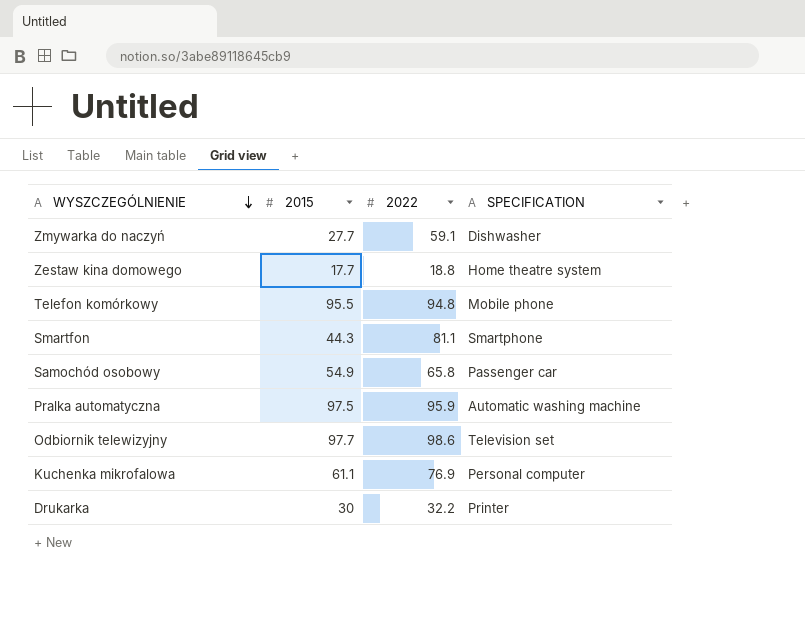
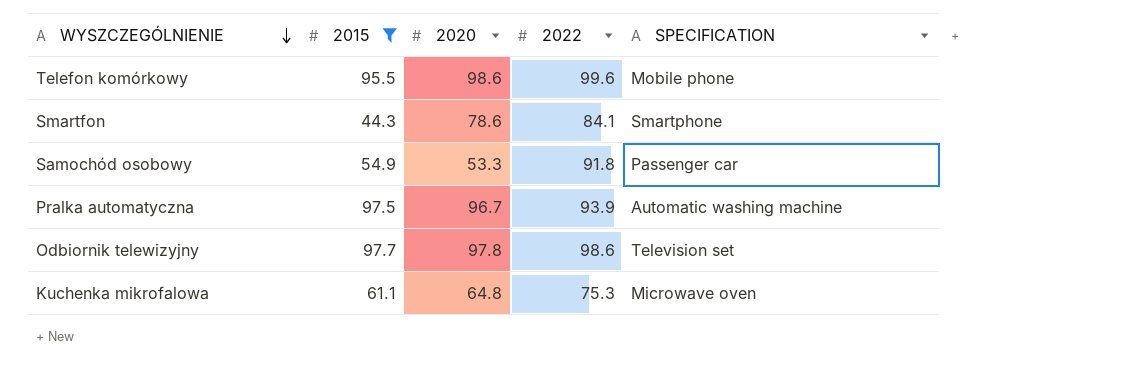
filter: none -> 2015 >= 44.3
column 2020 | position: none -> 3
Telefon komórkowy | 2022: 94.8 -> 99.6
Smartfon | 2022: 81.1 -> 84.1
Samochód osobowy | 2022: 65.8 -> 91.8
Pralka automatyczna | 2022: 95.9 -> 93.9
Kuchenka mikrofalowa | 2022: 76.9 -> 75.3
Kuchenka mikrofalowa | SPECIFICATION: Personal computer -> Microwave oven

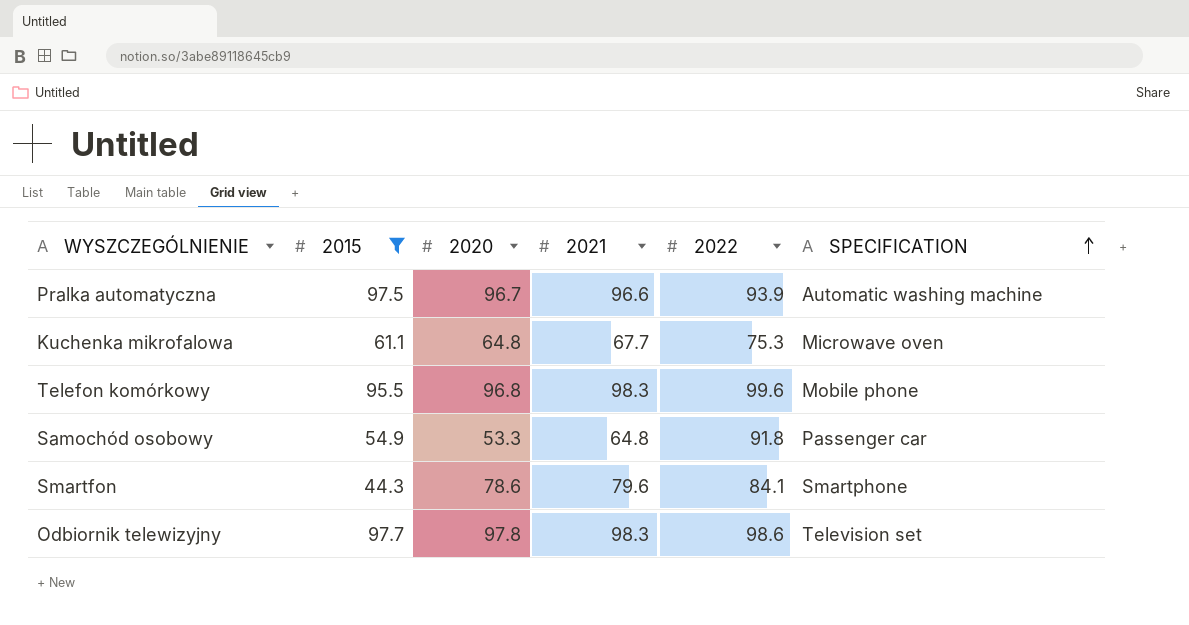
row order: WYSZCZEGÓLNIENIE descending -> SPECIFICATION ascending
column 2021 | position: none -> 4
Telefon komórkowy | 2020: 98.6 -> 96.8

